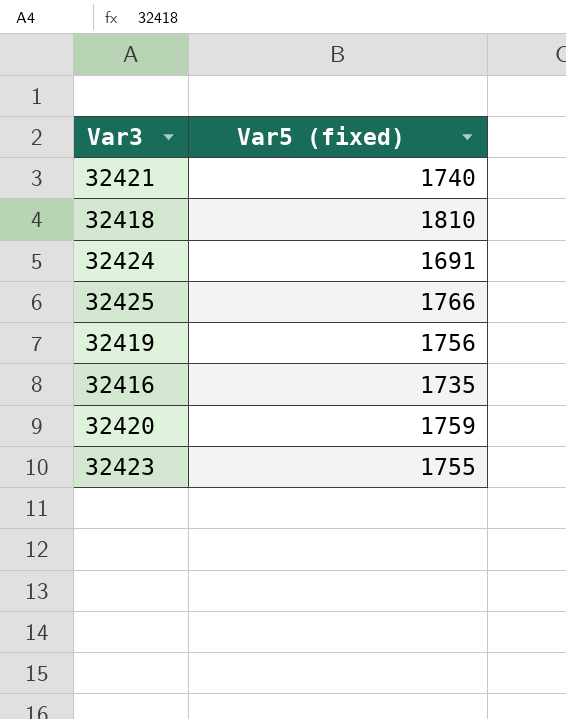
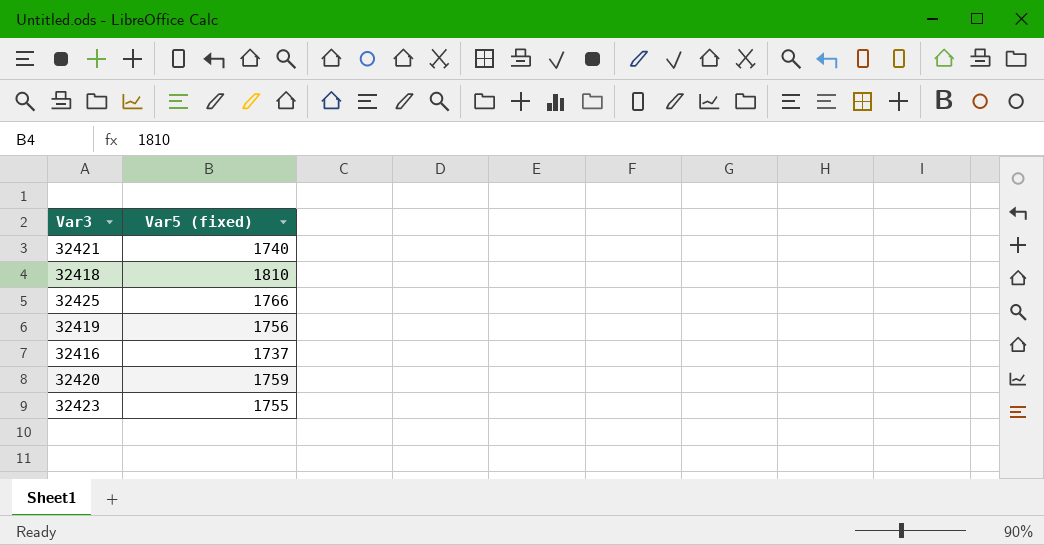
row 32424: 1691 -> none
32416 | Var5 (fixed): 1735 -> 1737

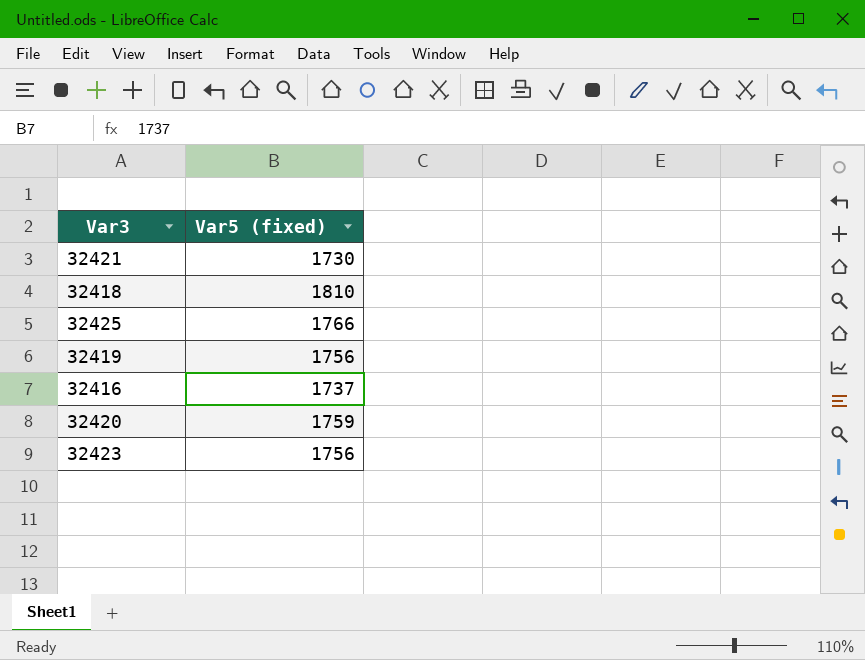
32421 | Var5 (fixed): 1740 -> 1730
32423 | Var5 (fixed): 1755 -> 1756

